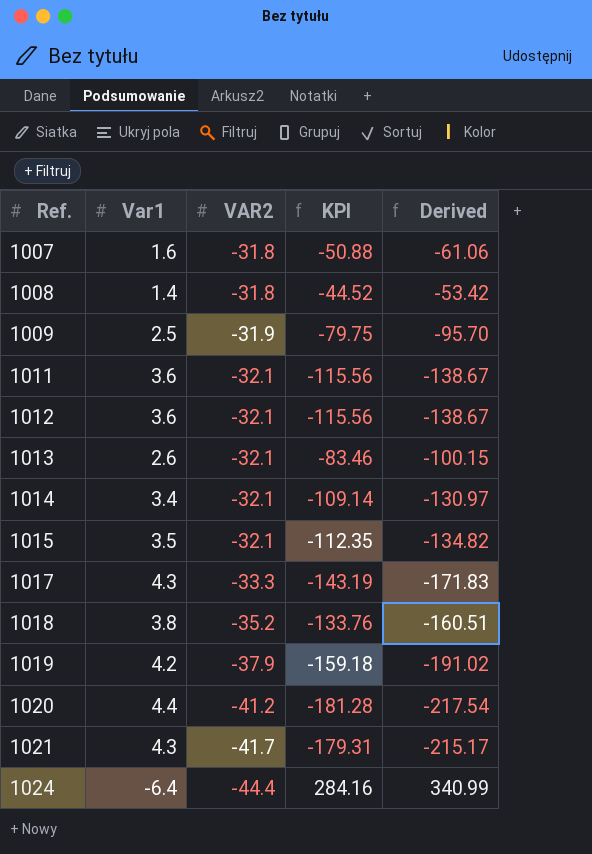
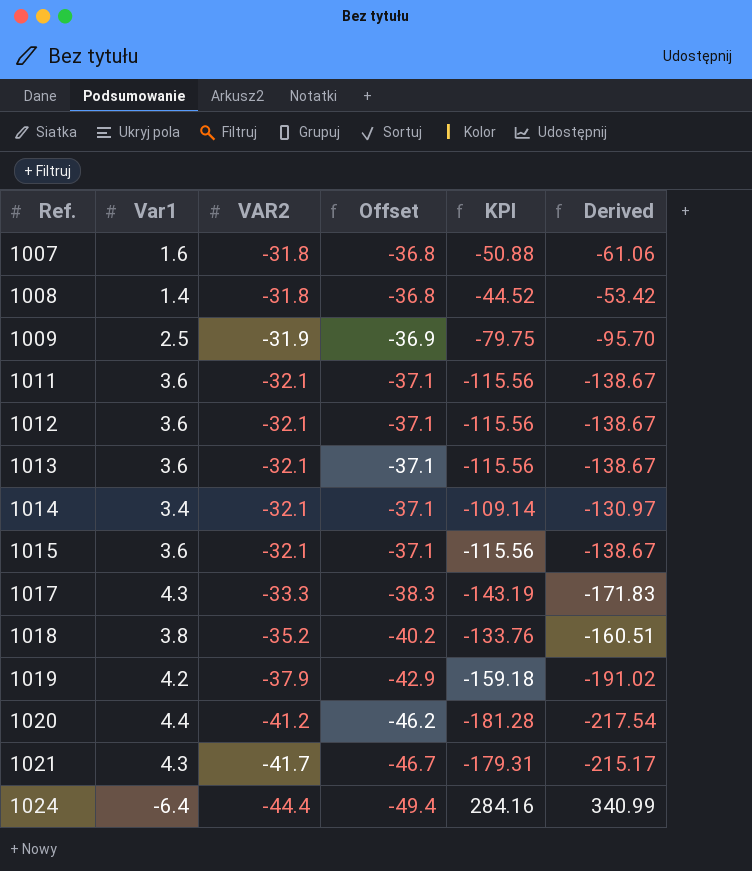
column Offset | formula: none -> [VAR2] - 5
1013 | Var1: 2.6 -> 3.6
1013 | KPI: -83.46 -> -115.56
1013 | Derived: -100.15 -> -138.67
1015 | Var1: 3.5 -> 3.6
1015 | KPI: -112.35 -> -115.56
1015 | Derived: -134.82 -> -138.67

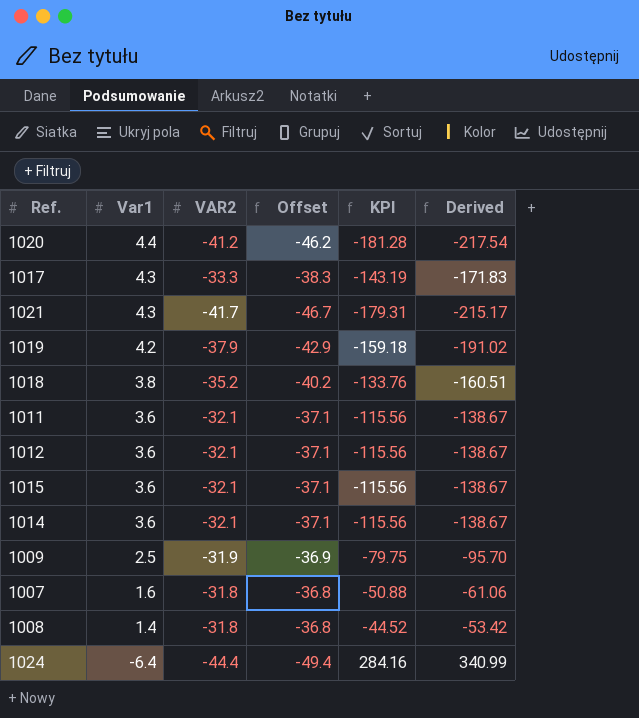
row order: Ref. ascending -> Var1 descending
row 1013: 3.6 | -32.1 | -37.1 | -115.56 | -138.67 -> none
1014 | Var1: 3.4 -> 3.6
1014 | KPI: -109.14 -> -115.56
1014 | Derived: -130.97 -> -138.67

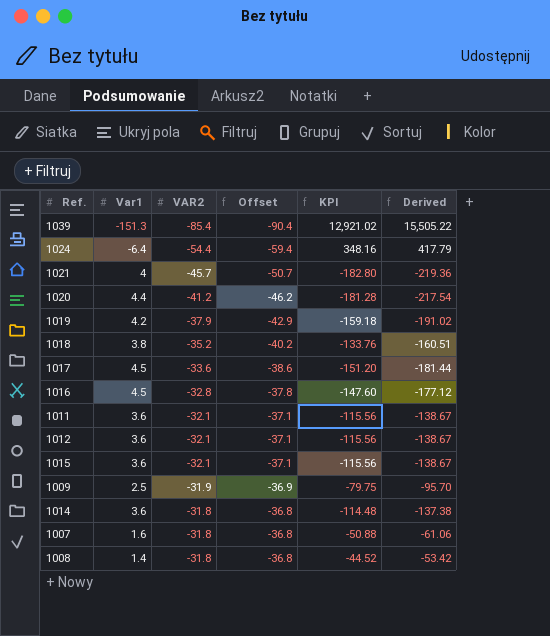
row order: Var1 descending -> VAR2 ascending
row 1039: none -> -151.3 | -85.4 | -90.4 | 12,921.02 | 15,505.22
1024 | VAR2: -44.4 -> -54.4
1024 | Offset: -49.4 -> -59.4
1024 | KPI: 284.16 -> 348.16
1024 | Derived: 340.99 -> 417.79
1021 | Var1: 4.3 -> 4
1021 | VAR2: -41.7 -> -45.7
1021 | Offset: -46.7 -> -50.7
1021 | KPI: -179.31 -> -182.80
1021 | Derived: -215.17 -> -219.36
1017 | Var1: 4.3 -> 4.5
1017 | VAR2: -33.3 -> -33.6
1017 | Offset: -38.3 -> -38.6
1017 | KPI: -143.19 -> -151.20
1017 | Derived: -171.83 -> -181.44
row 1016: none -> 4.5 | -32.8 | -37.8 | -147.60 | -177.12
1014 | VAR2: -32.1 -> -31.8
1014 | Offset: -37.1 -> -36.8
1014 | KPI: -115.56 -> -114.48
1014 | Derived: -138.67 -> -137.38

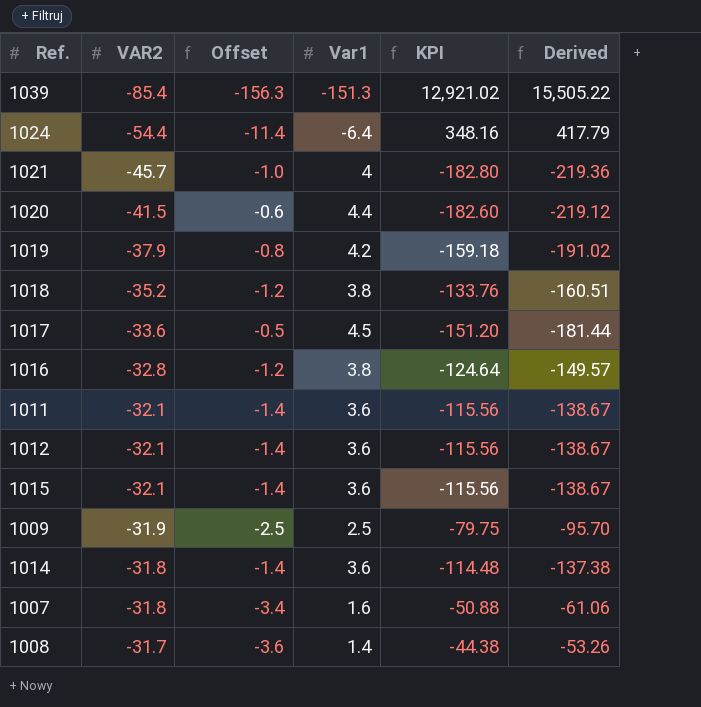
column Offset | formula: [VAR2] - 5 -> [Var1] - 5
column Var1 | position: 2 -> 4
1020 | VAR2: -41.2 -> -41.5
1020 | KPI: -181.28 -> -182.60
1020 | Derived: -217.54 -> -219.12
1016 | Var1: 4.5 -> 3.8
1016 | KPI: -147.60 -> -124.64
1016 | Derived: -177.12 -> -149.57
1008 | VAR2: -31.8 -> -31.7
1008 | KPI: -44.52 -> -44.38
1008 | Derived: -53.42 -> -53.26

